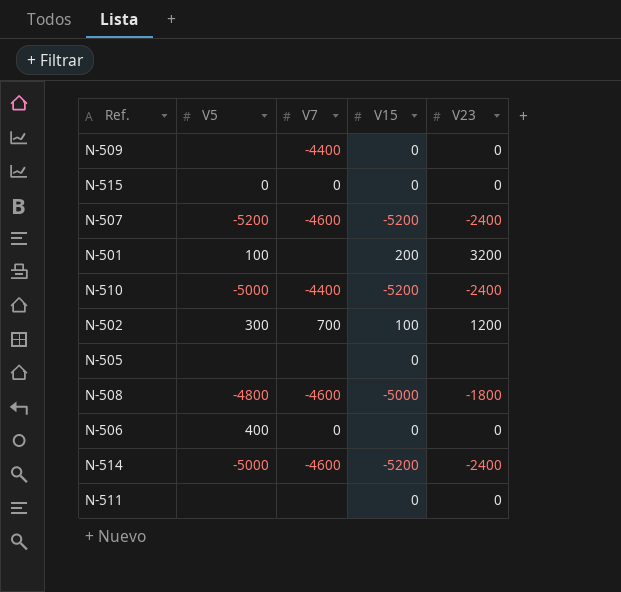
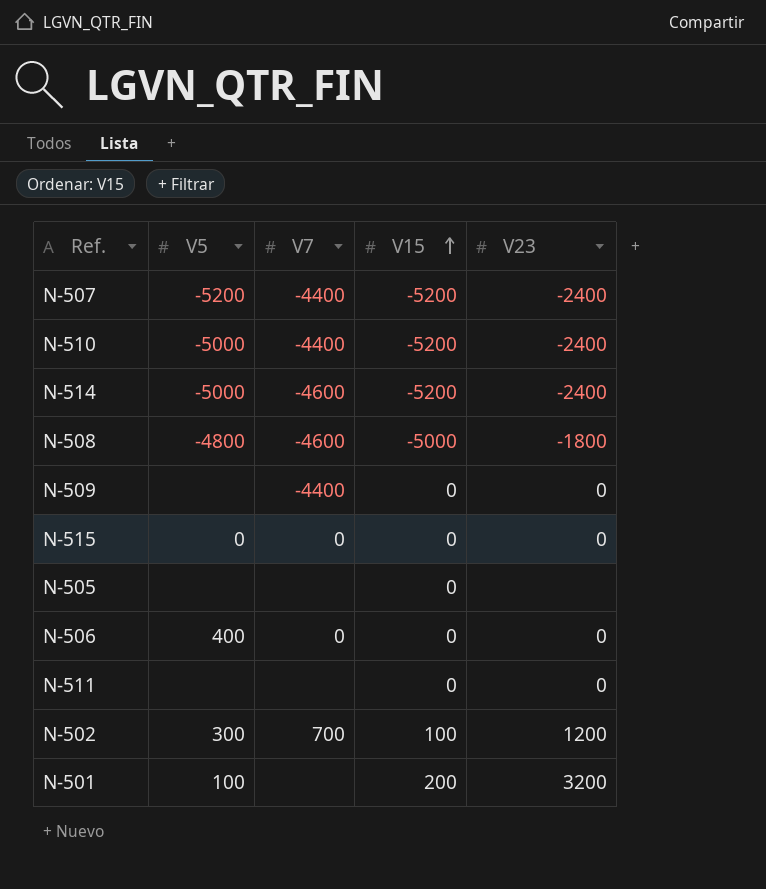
row order: none -> V15 ascending
N-507 | V7: -4600 -> -4400

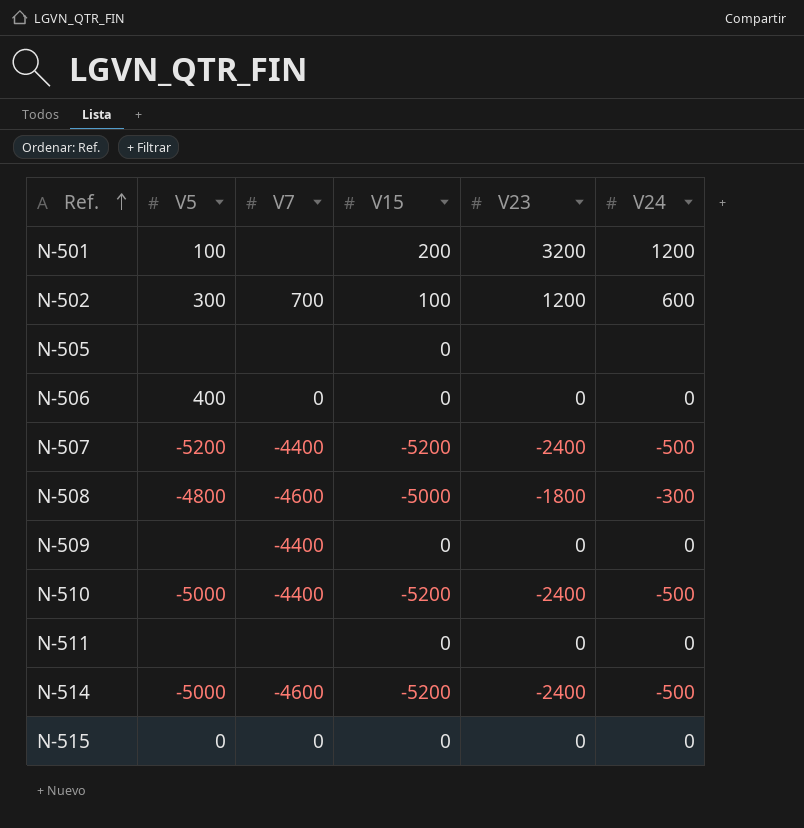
row order: V15 ascending -> Ref. ascending
column V24 | position: none -> 6

